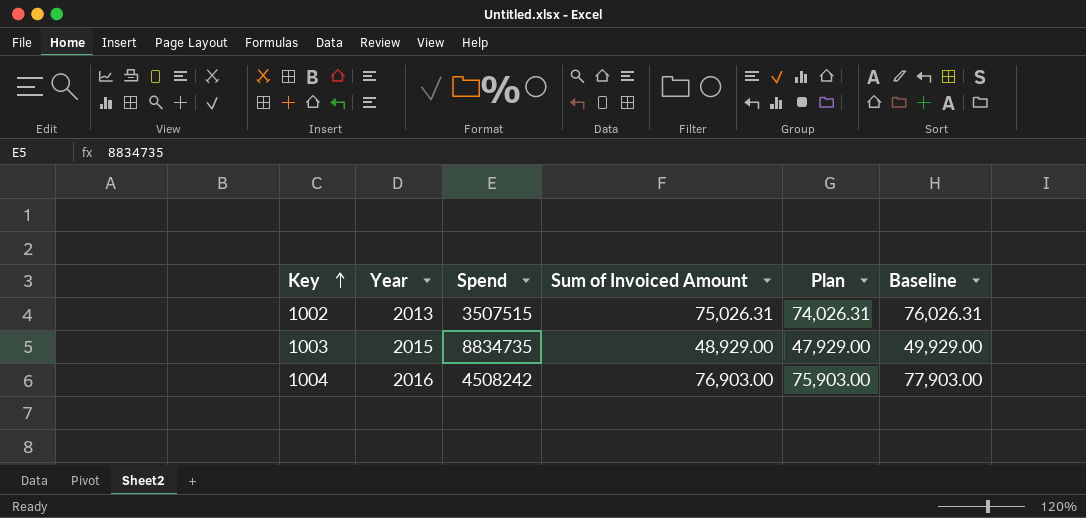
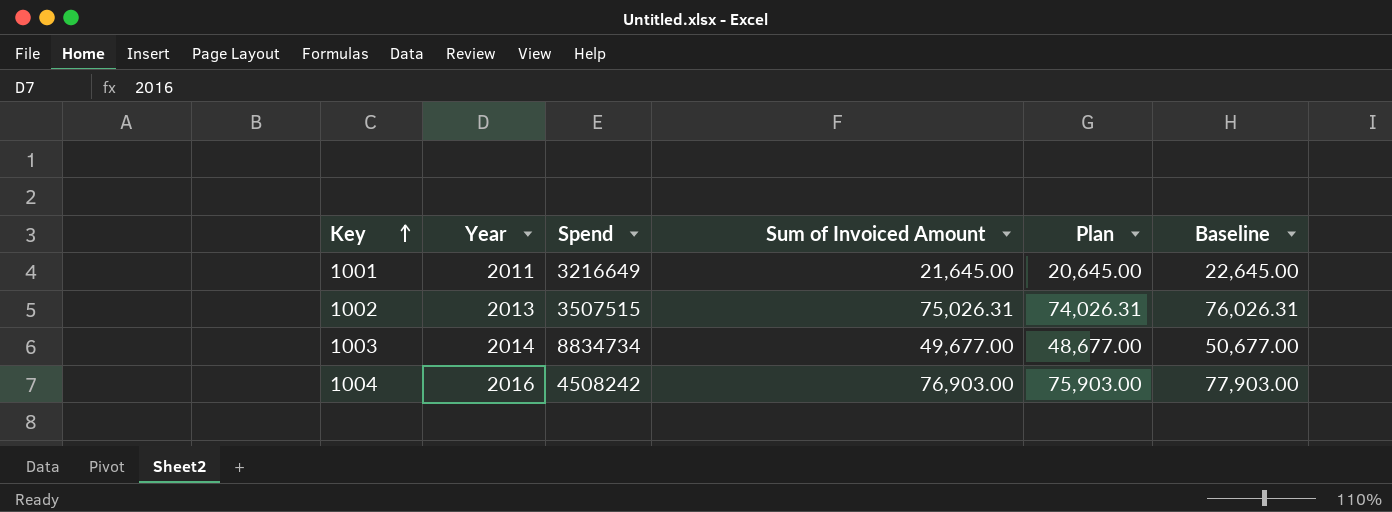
row 1001: none -> 2011 | 3216649 | 21,645.00 | 20,645.00 | 22,645.00
1003 | Year: 2015 -> 2014
1003 | Spend: 8834735 -> 8834734
1003 | Sum of Invoiced Amount: 48,929.00 -> 49,677.00
1003 | Plan: 47,929.00 -> 48,677.00
1003 | Baseline: 49,929.00 -> 50,677.00

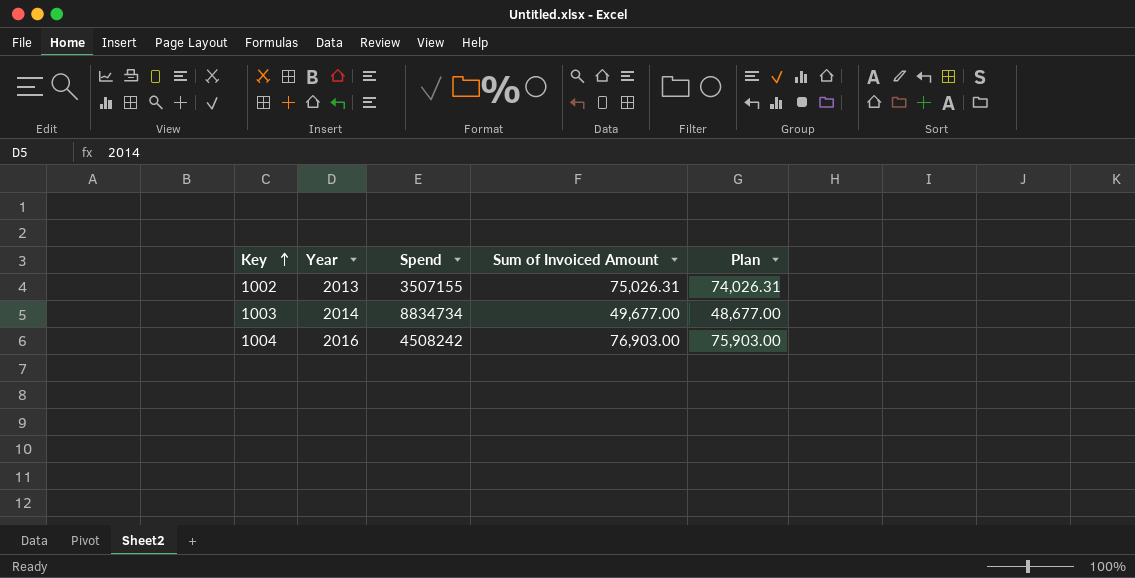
column Baseline | formula: [Sum of Invoiced Amount] + 1000 -> none
row 1001: 2011 | 3216649 | 21,645.00 | 20,645.00 | 22,645.00 -> none
1002 | Spend: 3507515 -> 3507155

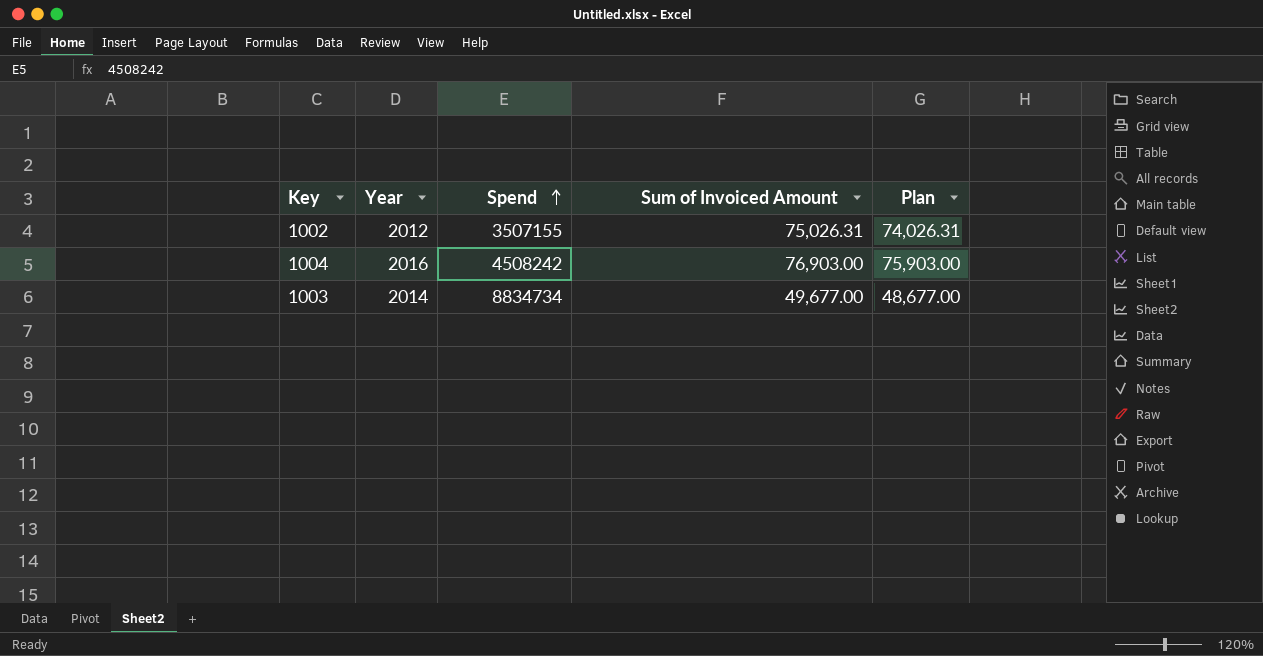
row order: Key ascending -> Spend ascending
1002 | Year: 2013 -> 2012

